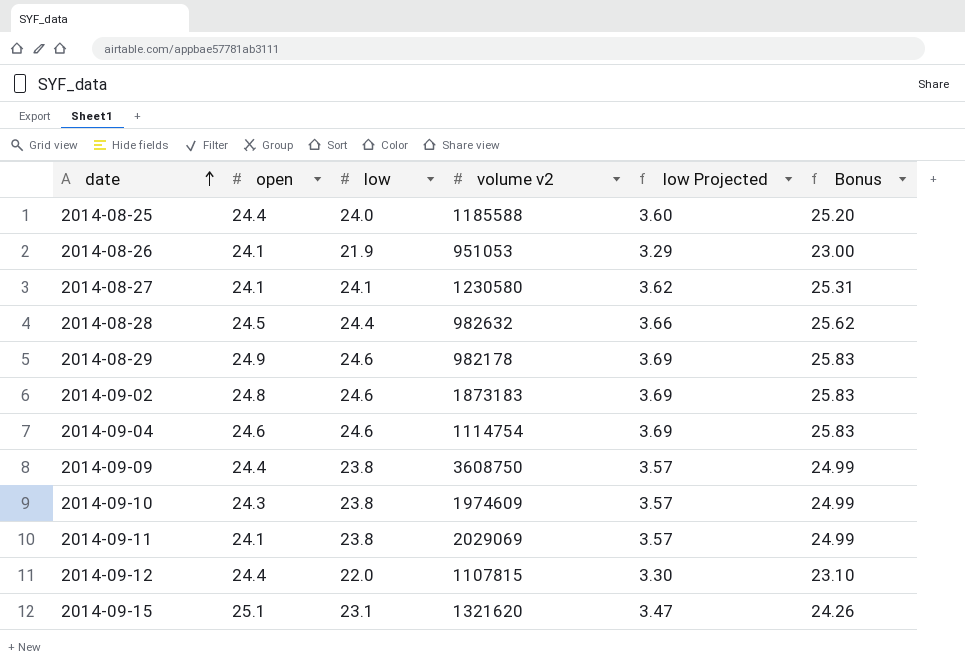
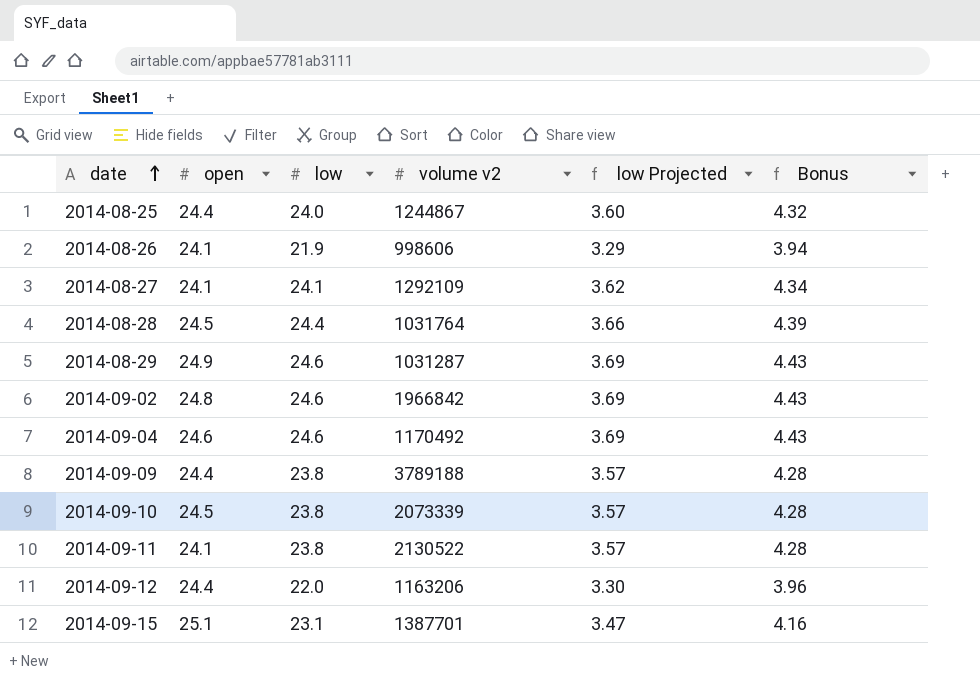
column Bonus | formula: [low] * 1.05 -> [low] * 0.18
2014-08-25 | volume v2: 1185588 -> 1244867
2014-08-26 | volume v2: 951053 -> 998606
2014-08-27 | volume v2: 1230580 -> 1292109
2014-08-28 | volume v2: 982632 -> 1031764
2014-08-29 | volume v2: 982178 -> 1031287
2014-09-02 | volume v2: 1873183 -> 1966842
2014-09-04 | volume v2: 1114754 -> 1170492
2014-09-09 | volume v2: 3608750 -> 3789188
2014-09-10 | open: 24.3 -> 24.5
2014-09-10 | volume v2: 1974609 -> 2073339
2014-09-11 | volume v2: 2029069 -> 2130522
2014-09-12 | volume v2: 1107815 -> 1163206
2014-09-15 | volume v2: 1321620 -> 1387701

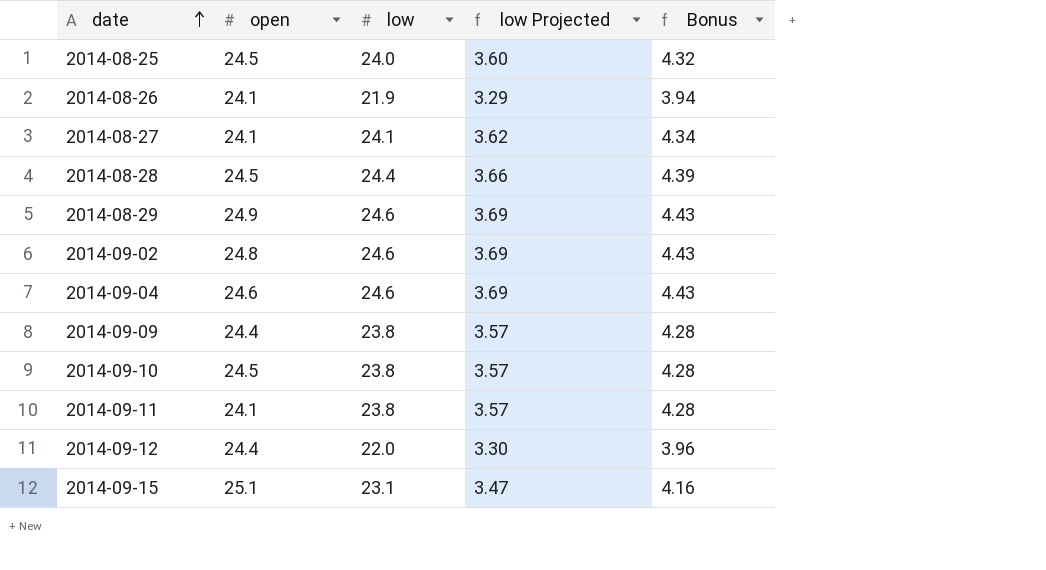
column volume v2 | position: 4 -> none
2014-08-25 | open: 24.4 -> 24.5

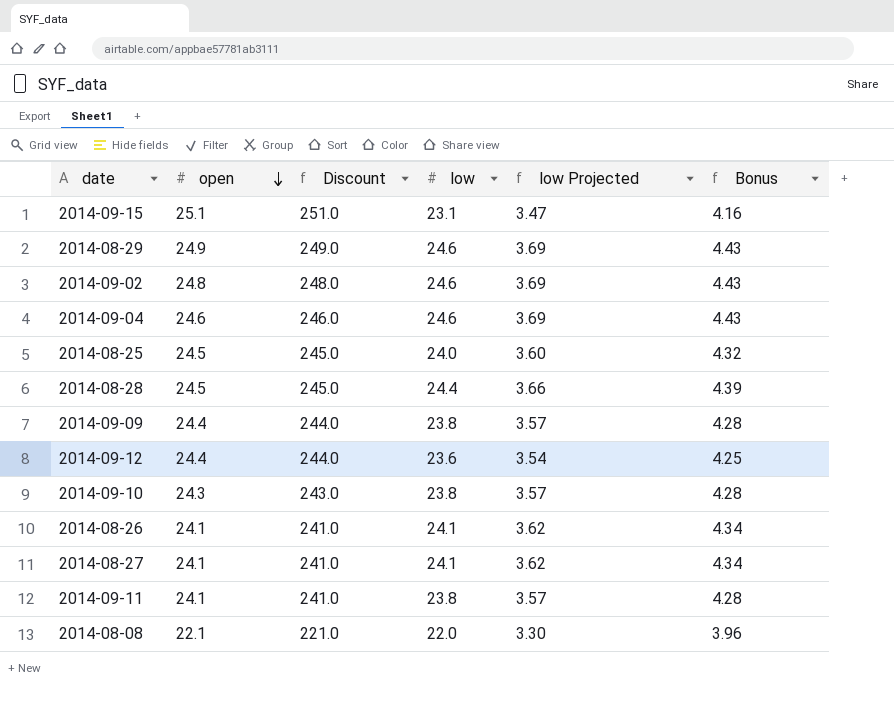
row order: date ascending -> open descending
column Discount | formula: none -> [open] * 10
2014-09-12 | low: 22.0 -> 23.6
2014-09-12 | low Projected: 3.30 -> 3.54
2014-09-12 | Bonus: 3.96 -> 4.25
2014-09-10 | open: 24.5 -> 24.3
2014-08-26 | low: 21.9 -> 24.1
2014-08-26 | low Projected: 3.29 -> 3.62
2014-08-26 | Bonus: 3.94 -> 4.34
row 2014-08-08: none -> 22.1 | 221.0 | 22.0 | 3.30 | 3.96

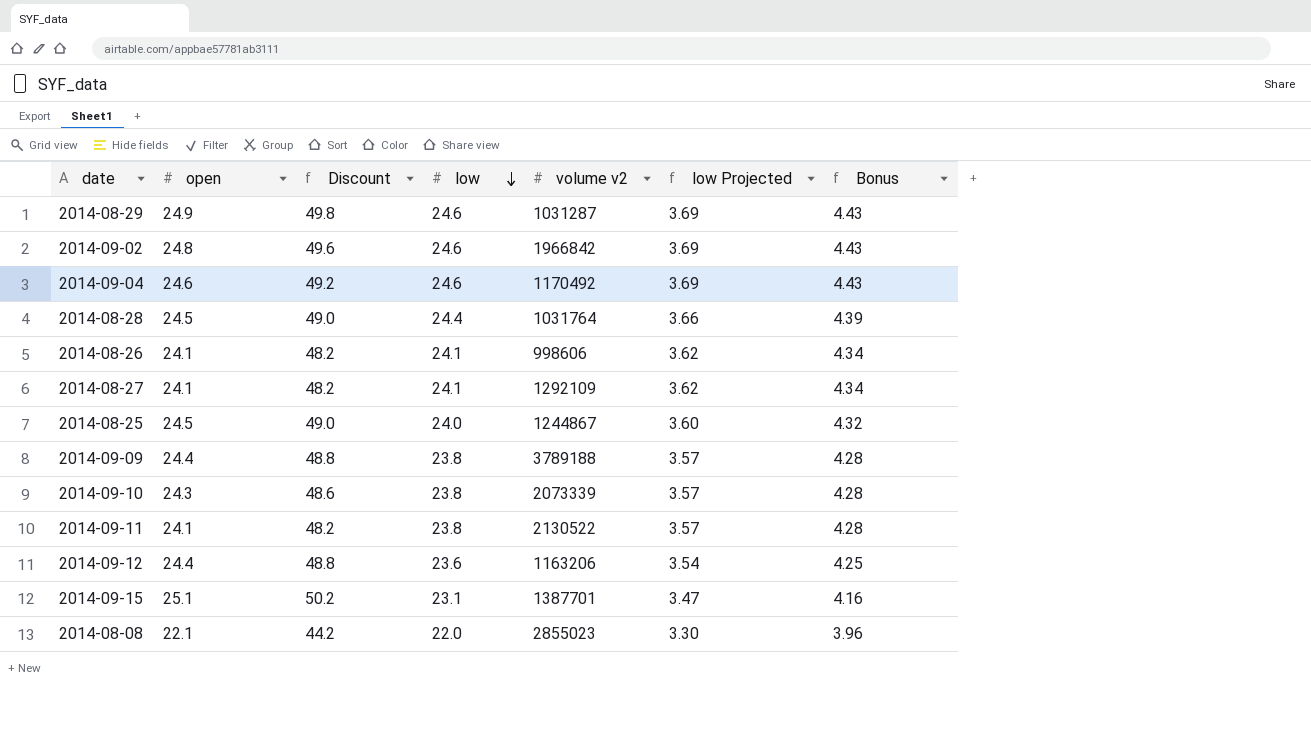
row order: open descending -> low descending
column Discount | formula: [open] * 10 -> [open] * 2
column volume v2 | position: none -> 5

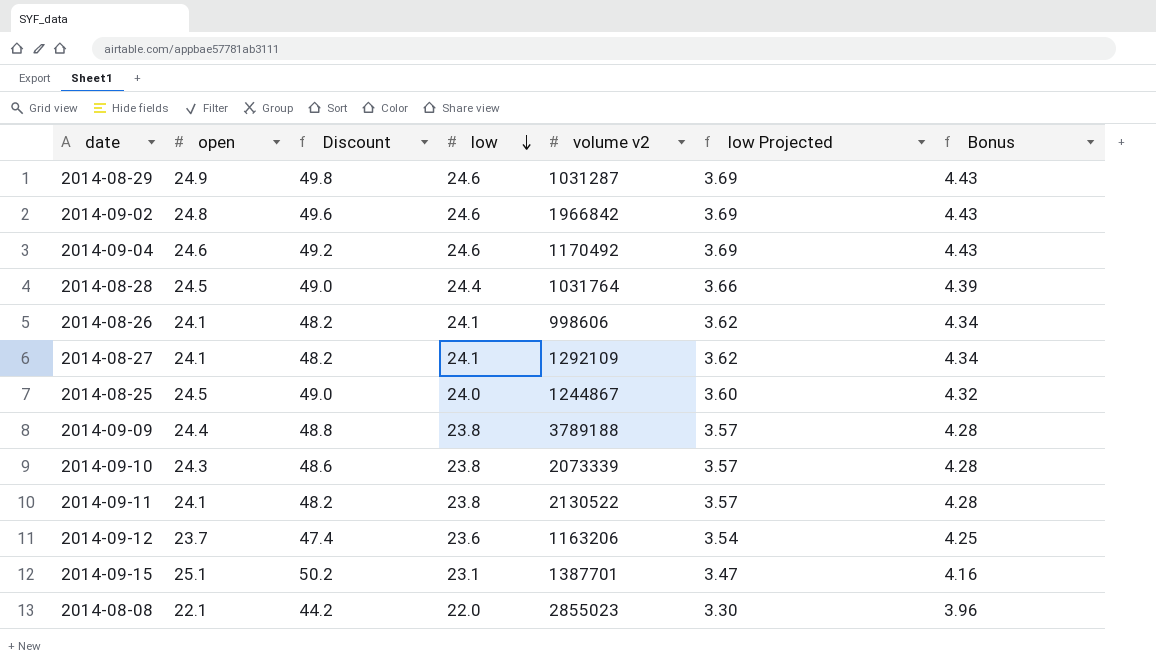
2014-09-12 | open: 24.4 -> 23.7
2014-09-12 | Discount: 48.8 -> 47.4

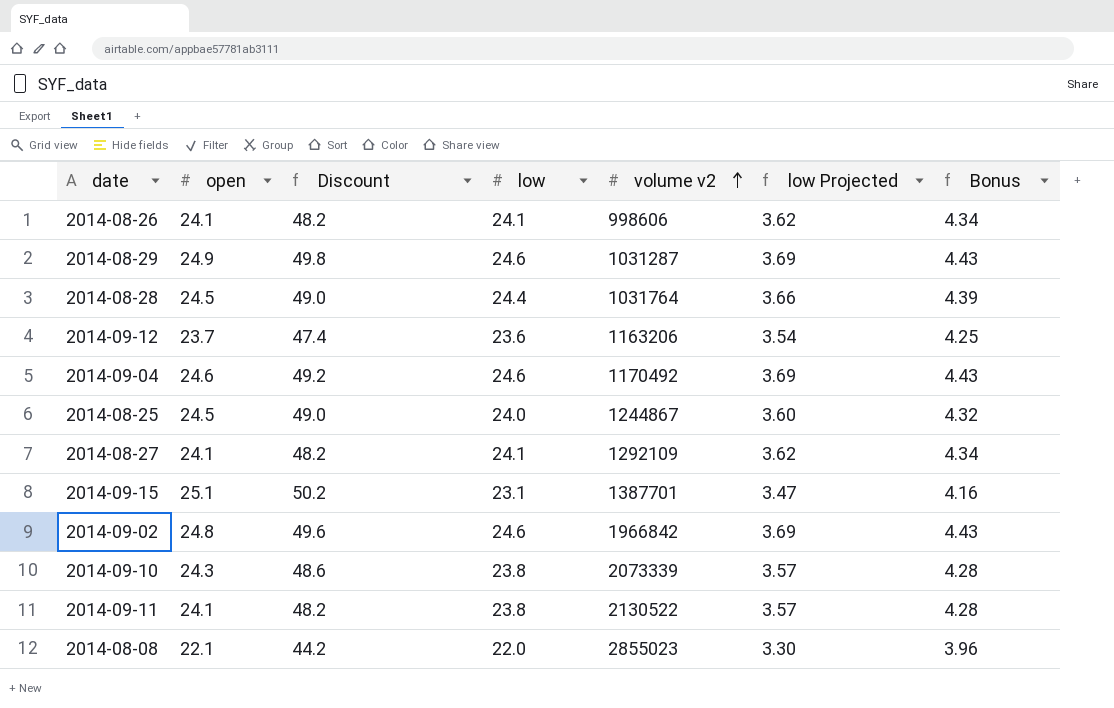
row order: low descending -> volume v2 ascending
row 2014-09-09: 24.4 | 48.8 | 23.8 | 3789188 | 3.57 | 4.28 -> none

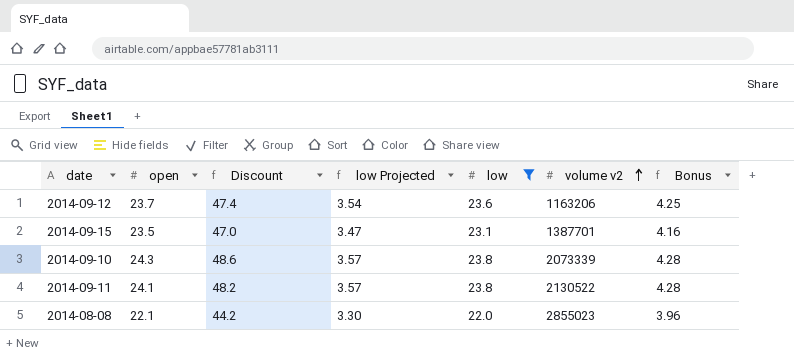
filter: none -> low <= 23.8
column low Projected | position: 6 -> 4
2014-09-15 | open: 25.1 -> 23.5
2014-09-15 | Discount: 50.2 -> 47.0

